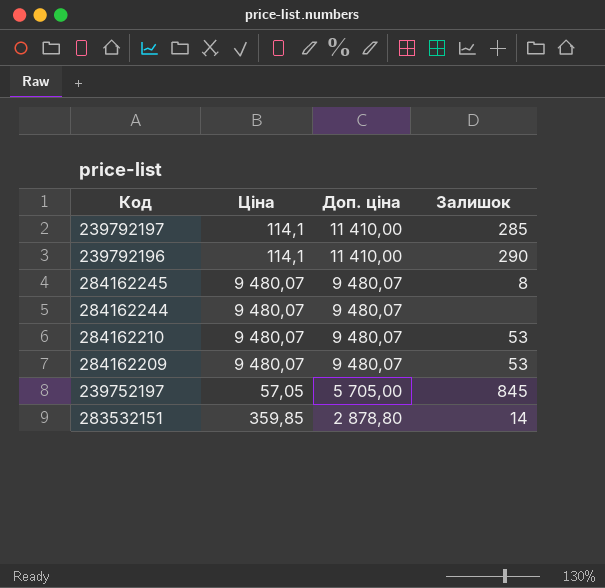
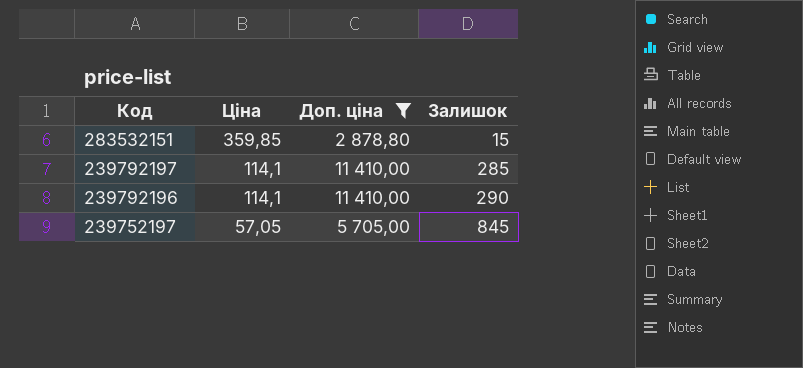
filter: none -> Доп. ціна != 9 480,07
row order: Доп. ціна descending -> Код descending
283532151 | Залишок: 14 -> 15

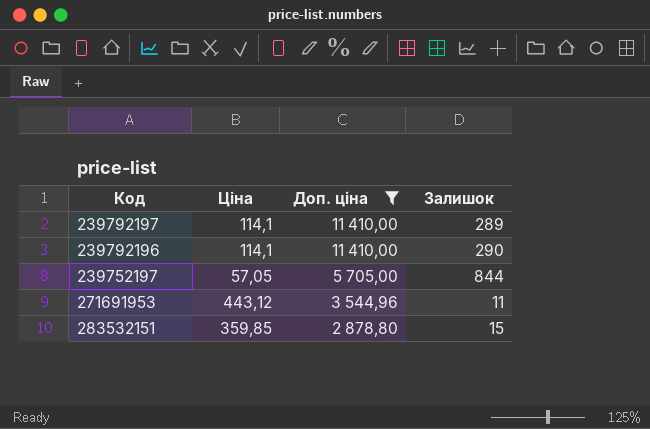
row order: Код descending -> Доп. ціна descending
239792197 | Залишок: 285 -> 289
239752197 | Залишок: 845 -> 844
row 271691953: none -> 443,12 | 3 544,96 | 11

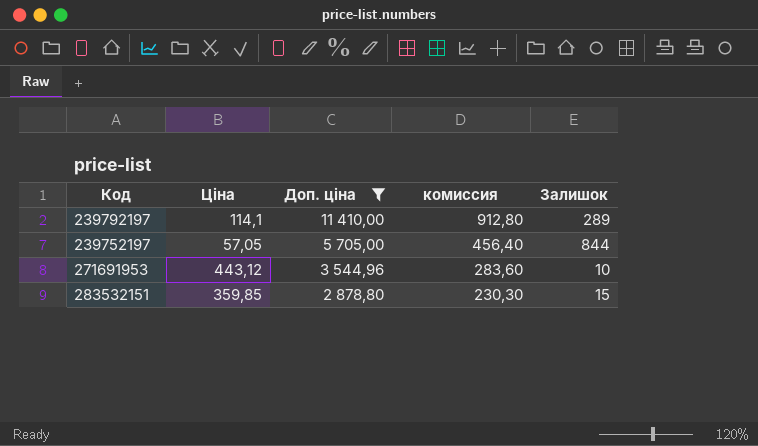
column комиссия | formula: none -> [Доп. ціна] * 0,08
row 239792196: 114,1 | 11 410,00 | 290 -> none
271691953 | Залишок: 11 -> 10

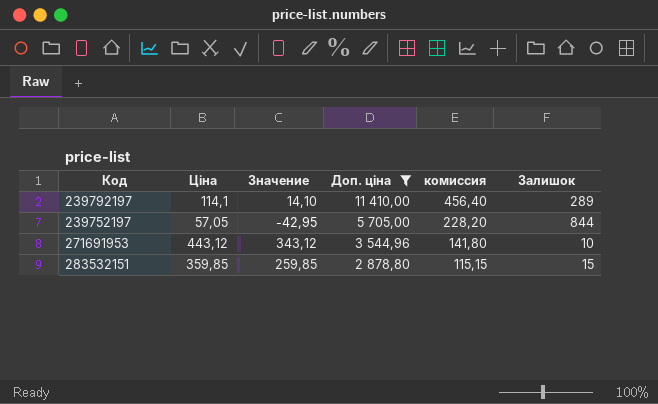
column Значение | formula: none -> [Ціна] - 100
column комиссия | formula: [Доп. ціна] * 0,08 -> [Доп. ціна] * 0,04

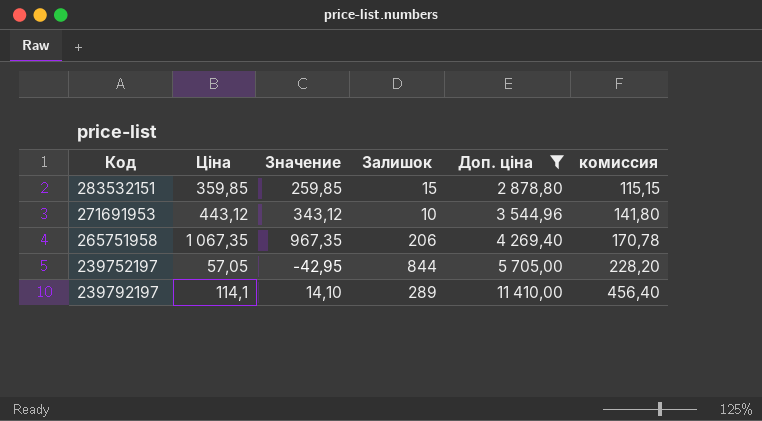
row order: Доп. ціна descending -> Доп. ціна ascending
column Залишок | position: 6 -> 4
row 265751958: none -> 1 067,35 | 967,35 | 206 | 4 269,40 | 170,78

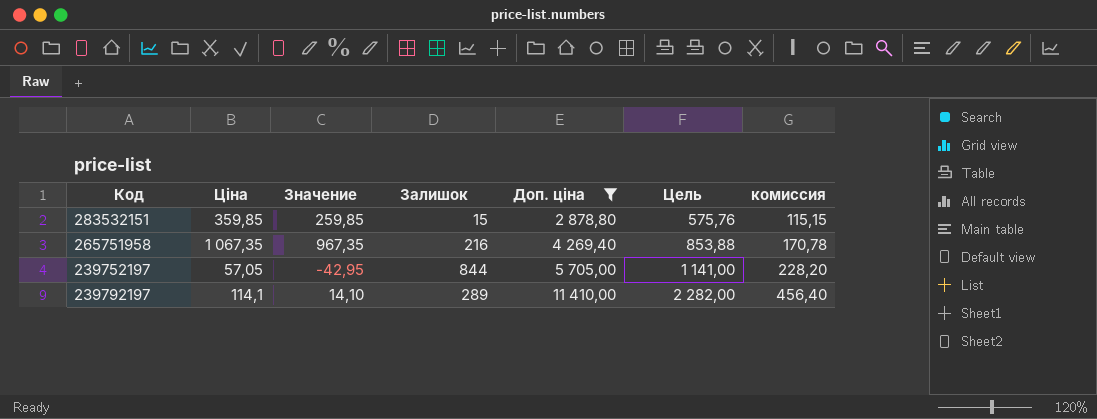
column Цель | formula: none -> [Доп. ціна] * 0,2
row 271691953: 443,12 | 343,12 | 10 | 3 544,96 | 141,80 -> none
265751958 | Залишок: 206 -> 216

